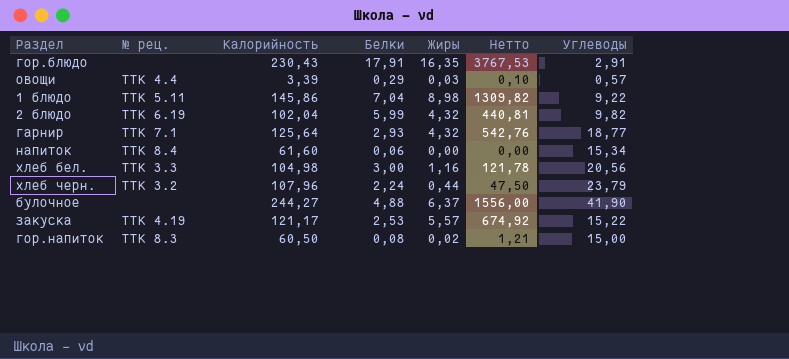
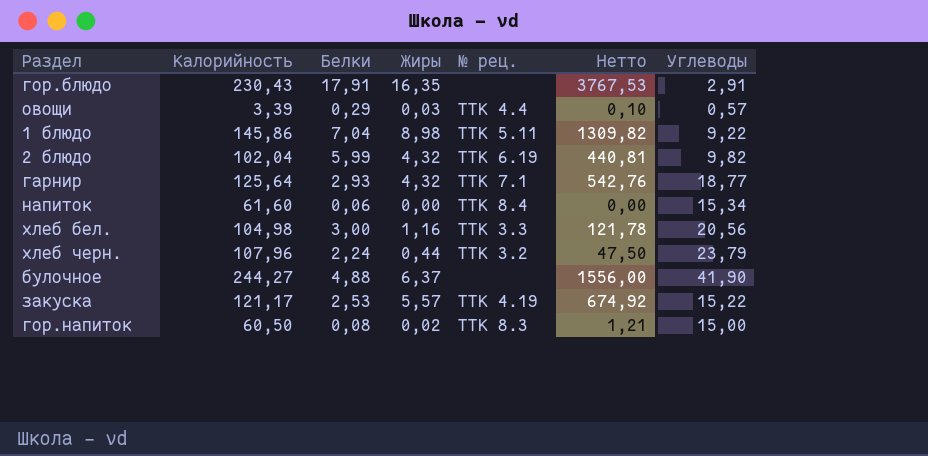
column № рец. | position: 2 -> 5

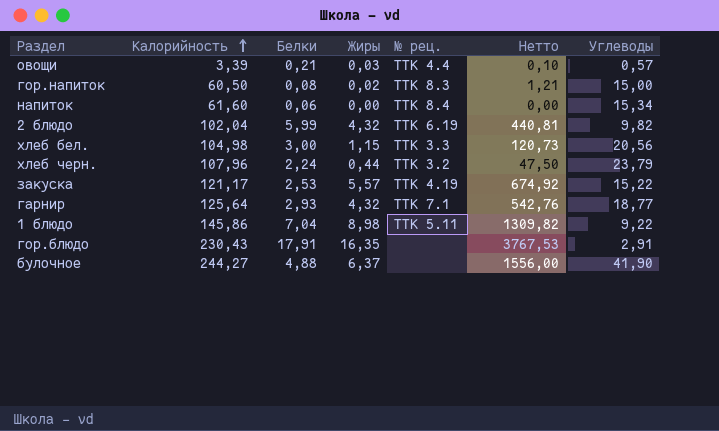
row order: none -> Калорийность ascending
овощи | Белки: 0,29 -> 0,21
хлеб бел. | Жиры: 1,16 -> 1,15
хлеб бел. | Нетто: 121,78 -> 120,73

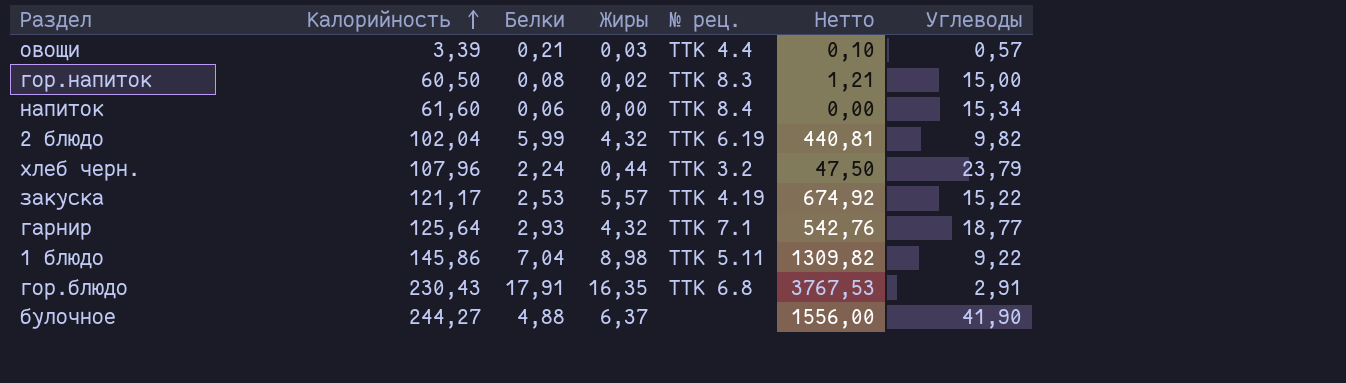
row хлеб бел.: 104,98 | 3,00 | 1,15 | ТТК 3.3 | 120,73 | 20,56 -> none
гор.блюдо | № рец.: none -> ТТК 6.8

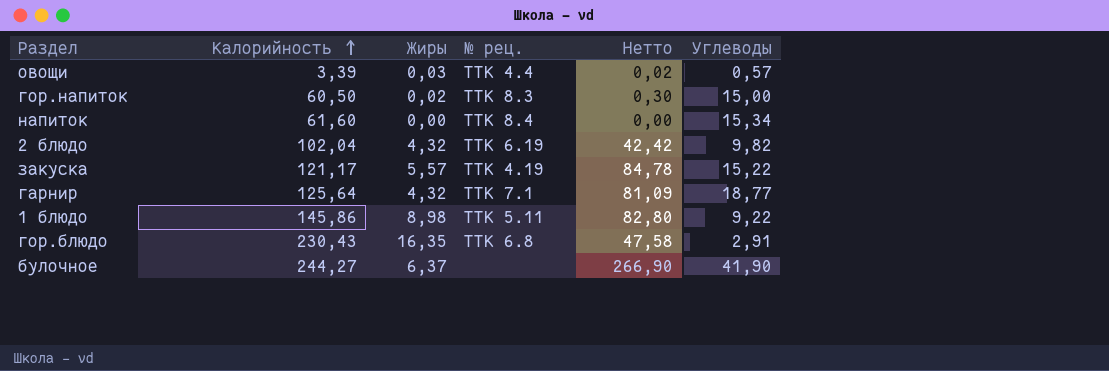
column Белки | position: 3 -> none
column Нетто | formula: [Калорийность] * [Жиры] -> [Жиры] * [Углеводы]
row хлеб черн.: 107,96 | 2,24 | 0,44 | ТТК 3.2 | 47,50 | 23,79 -> none

